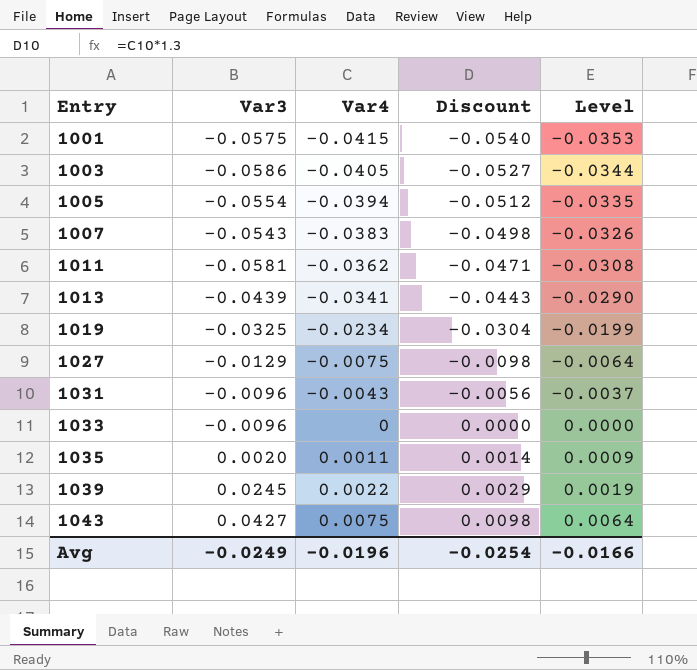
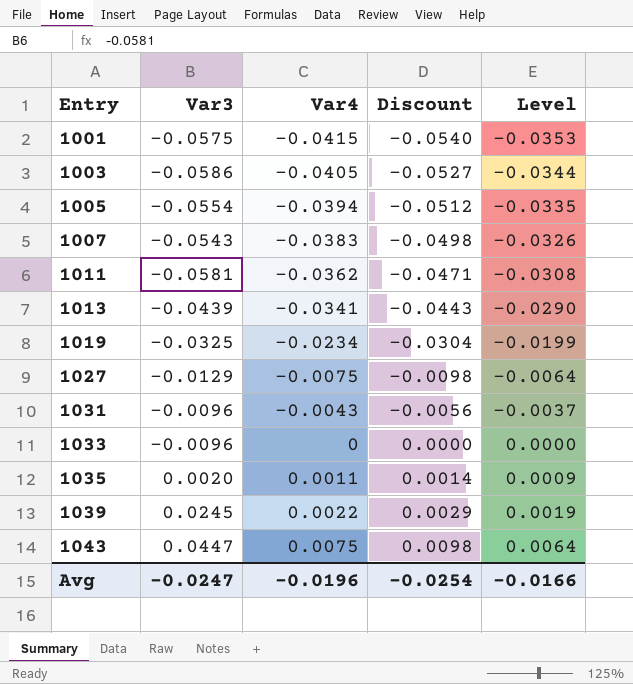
1043 | Var3: 0.0427 -> 0.0447
Avg | Var3: -0.0249 -> -0.0247

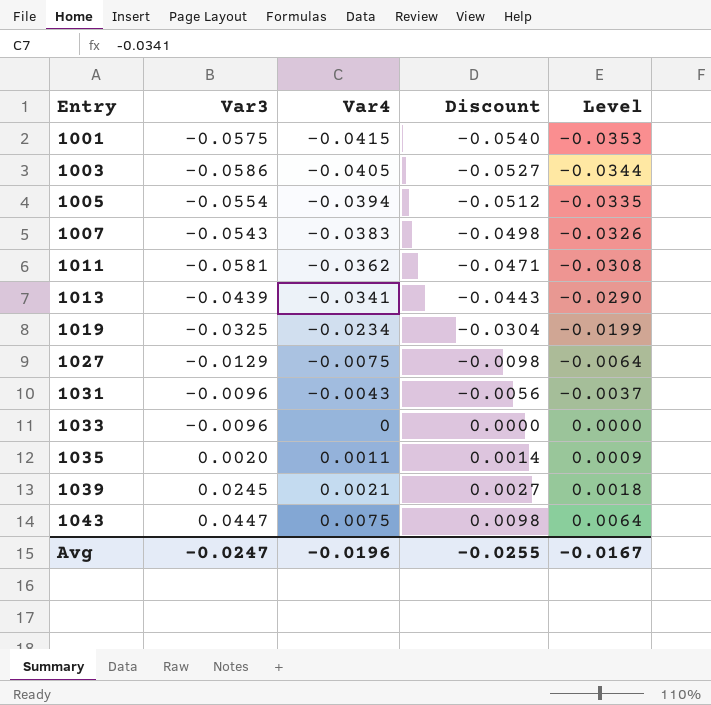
1039 | Var4: 0.0022 -> 0.0021
1039 | Discount: 0.0029 -> 0.0027
1039 | Level: 0.0019 -> 0.0018
Avg | Discount: -0.0254 -> -0.0255
Avg | Level: -0.0166 -> -0.0167

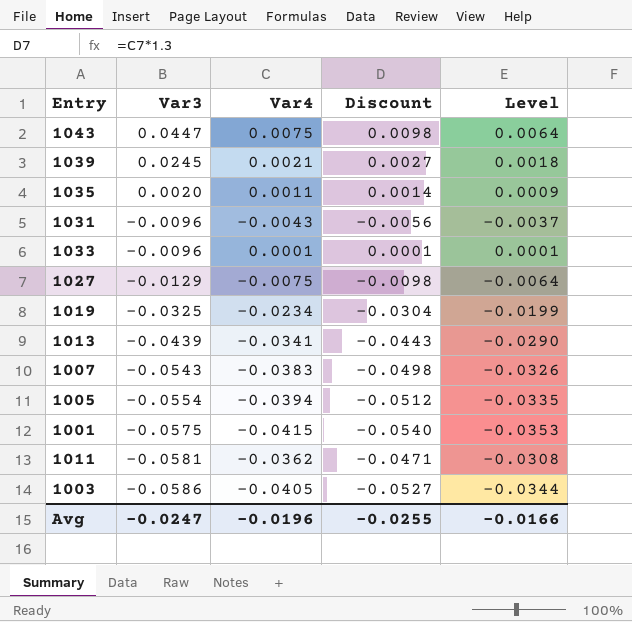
row order: Entry ascending -> Var3 descending
1033 | Var4: 0 -> 0.0001
1033 | Discount: 0.0000 -> 0.0001
1033 | Level: 0.0000 -> 0.0001
Avg | Level: -0.0167 -> -0.0166

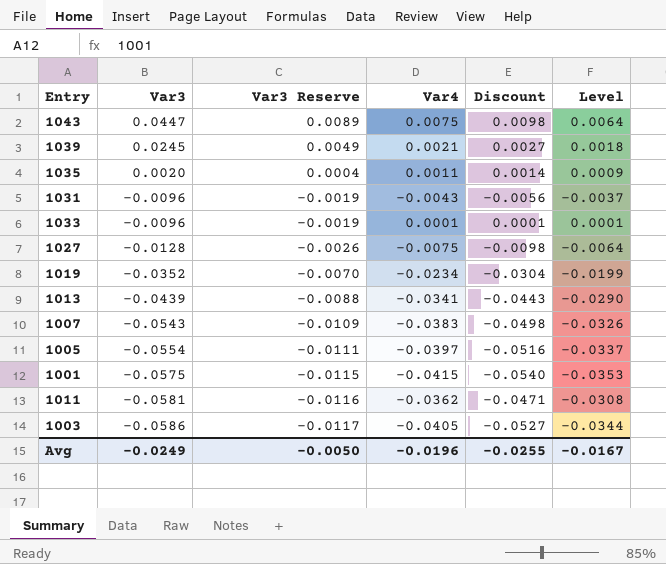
column Var3 Reserve | formula: none -> [Var3] * 0.2
1027 | Var3: -0.0129 -> -0.0128
1019 | Var3: -0.0325 -> -0.0352
1005 | Var4: -0.0394 -> -0.0397
1005 | Discount: -0.0512 -> -0.0516
1005 | Level: -0.0335 -> -0.0337
Avg | Var3: -0.0247 -> -0.0249
Avg | Level: -0.0166 -> -0.0167

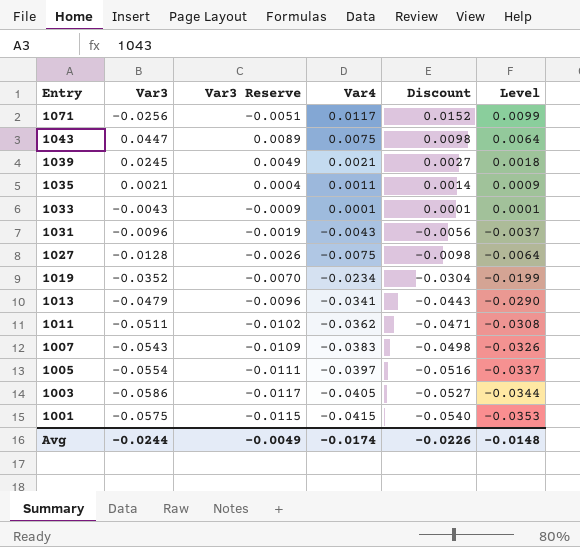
row order: Var3 descending -> Entry descending
row 1071: none -> -0.0256 | -0.0051 | 0.0117 | 0.0152 | 0.0099
1035 | Var3: 0.0020 -> 0.0021
1033 | Var3: -0.0096 -> -0.0043
1033 | Var3 Reserve: -0.0019 -> -0.0009
1013 | Var3: -0.0439 -> -0.0479
1013 | Var3 Reserve: -0.0088 -> -0.0096
1011 | Var3: -0.0581 -> -0.0511
1011 | Var3 Reserve: -0.0116 -> -0.0102
Avg | Var3: -0.0249 -> -0.0244
Avg | Var3 Reserve: -0.0050 -> -0.0049
Avg | Var4: -0.0196 -> -0.0174
Avg | Discount: -0.0255 -> -0.0226
Avg | Level: -0.0167 -> -0.0148

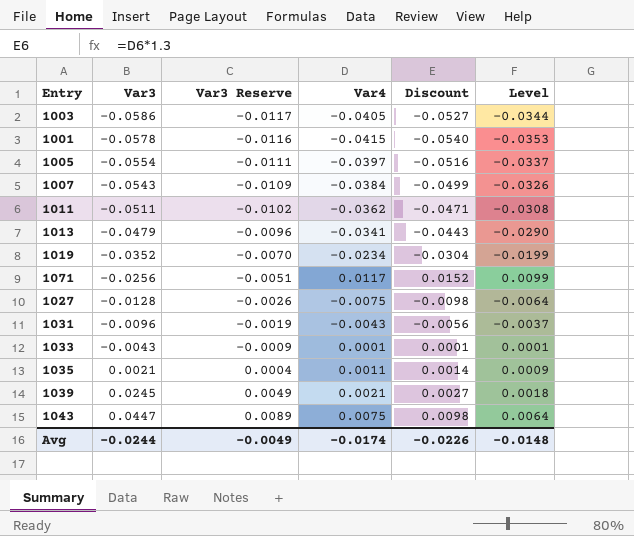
row order: Entry descending -> Var3 ascending
1001 | Var3: -0.0575 -> -0.0578
1001 | Var3 Reserve: -0.0115 -> -0.0116
1007 | Var4: -0.0383 -> -0.0384
1007 | Discount: -0.0498 -> -0.0499

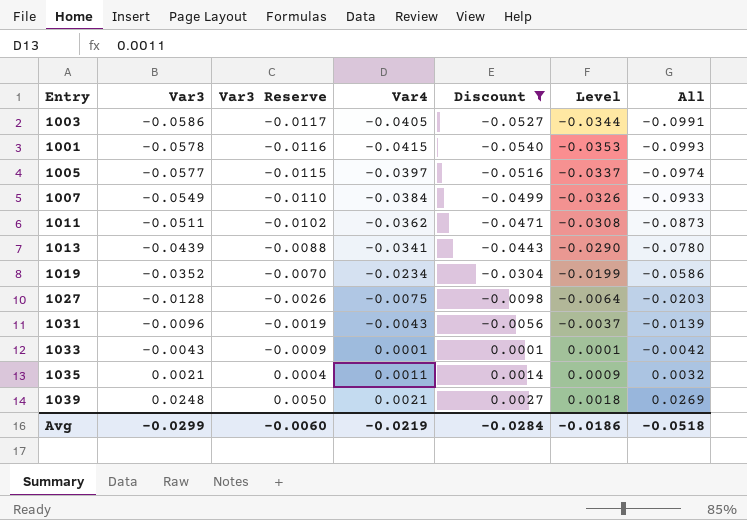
filter: none -> Discount <= 0.0027
column All | formula: none -> [Var3] + [Var4]
1005 | Var3: -0.0554 -> -0.0577
1005 | Var3 Reserve: -0.0111 -> -0.0115
1007 | Var3: -0.0543 -> -0.0549
1007 | Var3 Reserve: -0.0109 -> -0.0110
1013 | Var3: -0.0479 -> -0.0439
1013 | Var3 Reserve: -0.0096 -> -0.0088
1039 | Var3: 0.0245 -> 0.0248
1039 | Var3 Reserve: 0.0049 -> 0.0050
Avg | Var3: -0.0244 -> -0.0299
Avg | Var3 Reserve: -0.0049 -> -0.0060
Avg | Var4: -0.0174 -> -0.0219
Avg | Discount: -0.0226 -> -0.0284
Avg | Level: -0.0148 -> -0.0186

